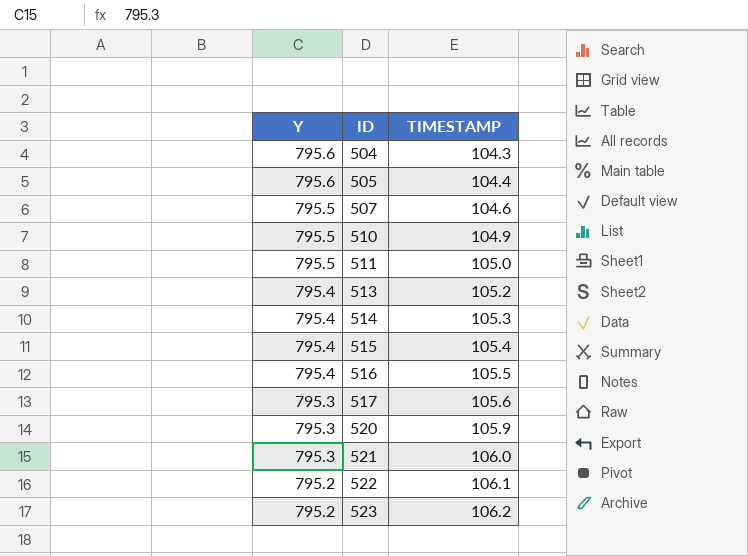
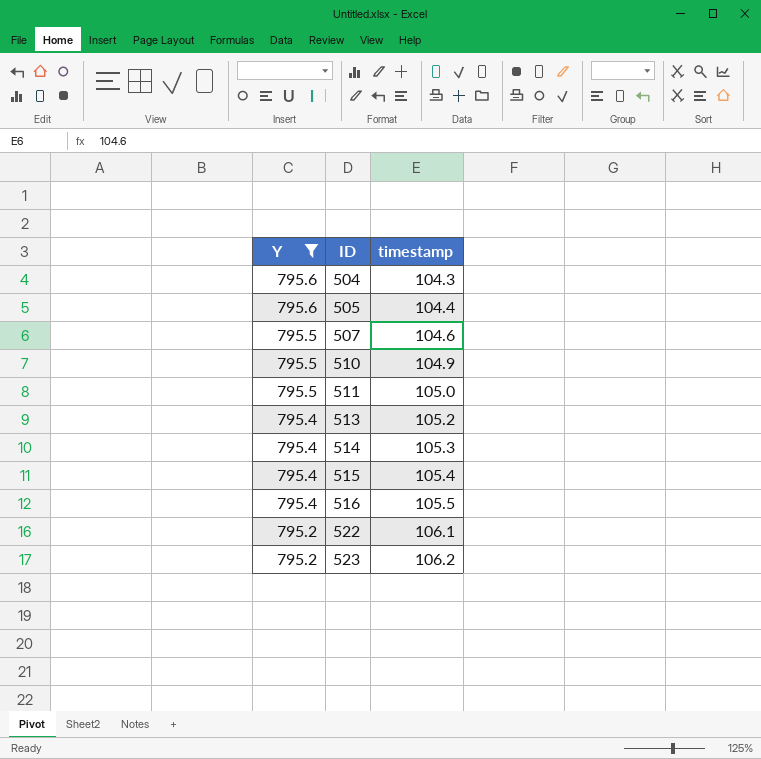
filter: none -> Y != 795.3
column name: TIMESTAMP -> timestamp

